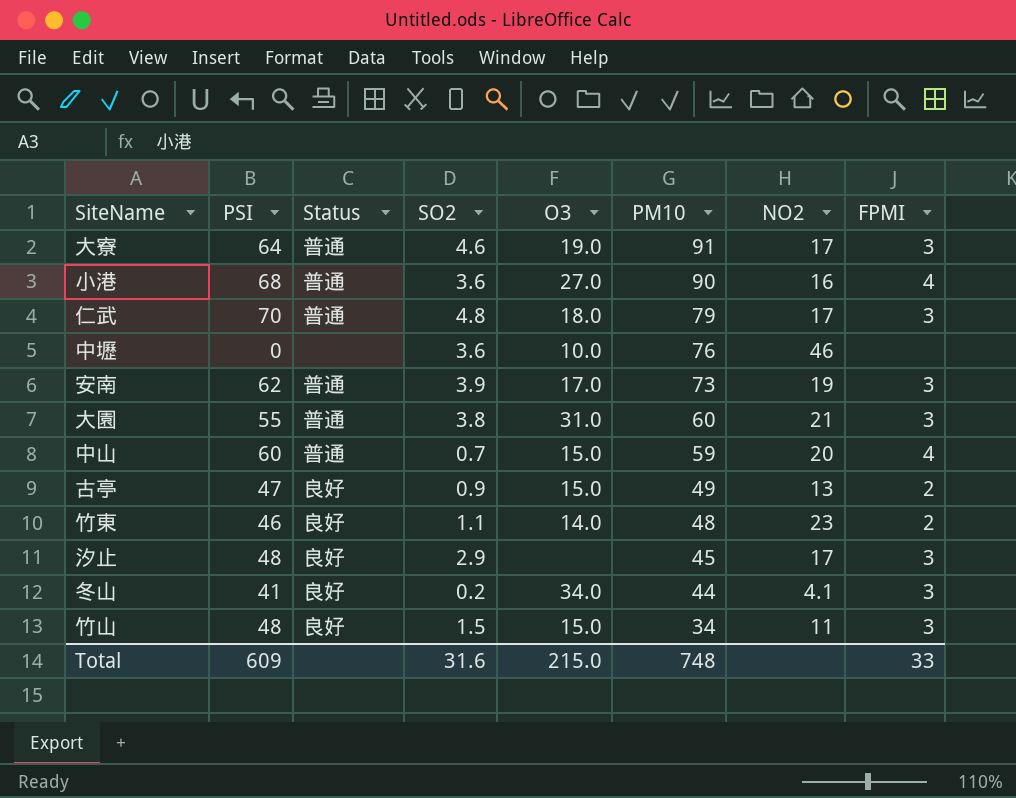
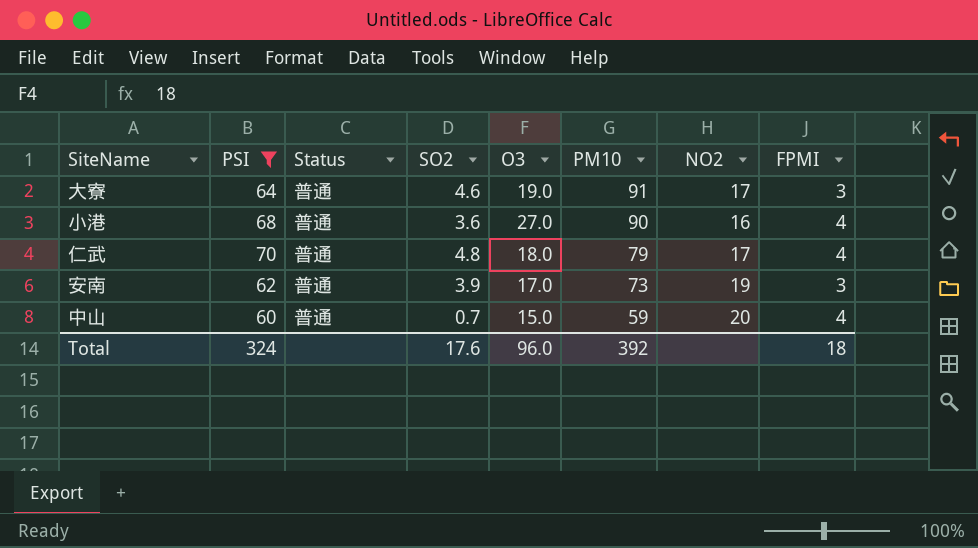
filter: none -> PSI >= 60
仁武 | FPMI: 3 -> 4
Total | PSI: 609 -> 324
Total | SO2: 31.6 -> 17.6
Total | O3: 215.0 -> 96.0
Total | PM10: 748 -> 392
Total | FPMI: 33 -> 18

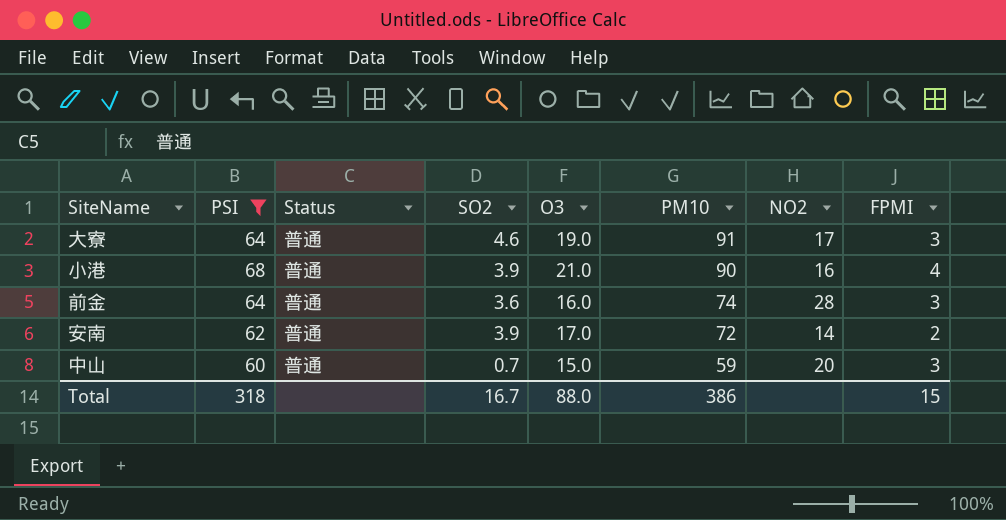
row 仁武: 70 | 普通 | 4.8 | 18.0 | 79 | 17 | 4 -> none
小港 | SO2: 3.6 -> 3.9
小港 | O3: 27.0 -> 21.0
row 前金: none -> 64 | 普通 | 3.6 | 16.0 | 74 | 28 | 3
安南 | PM10: 73 -> 72
安南 | NO2: 19 -> 14
安南 | FPMI: 3 -> 2
中山 | FPMI: 4 -> 3
Total | PSI: 324 -> 318
Total | SO2: 17.6 -> 16.7
Total | O3: 96.0 -> 88.0
Total | PM10: 392 -> 386
Total | FPMI: 18 -> 15

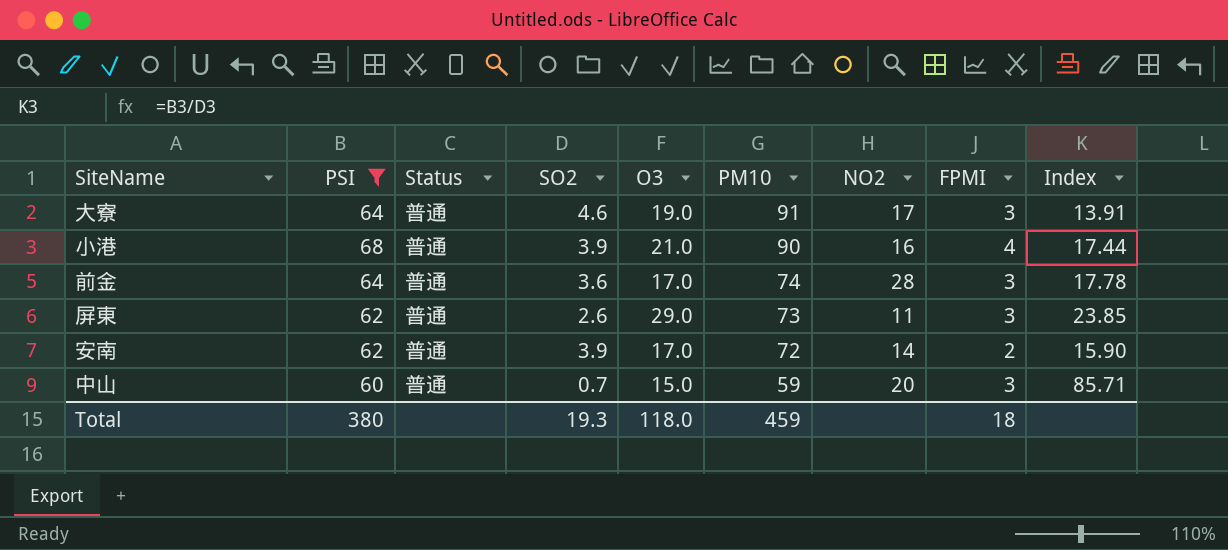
column Index | formula: none -> [PSI] / [SO2]
前金 | O3: 16.0 -> 17.0
row 屏東: none -> 62 | 普通 | 2.6 | 29.0 | 73 | 11 | 3 | 23.85
Total | PSI: 318 -> 380
Total | SO2: 16.7 -> 19.3
Total | O3: 88.0 -> 118.0
Total | PM10: 386 -> 459
Total | FPMI: 15 -> 18

